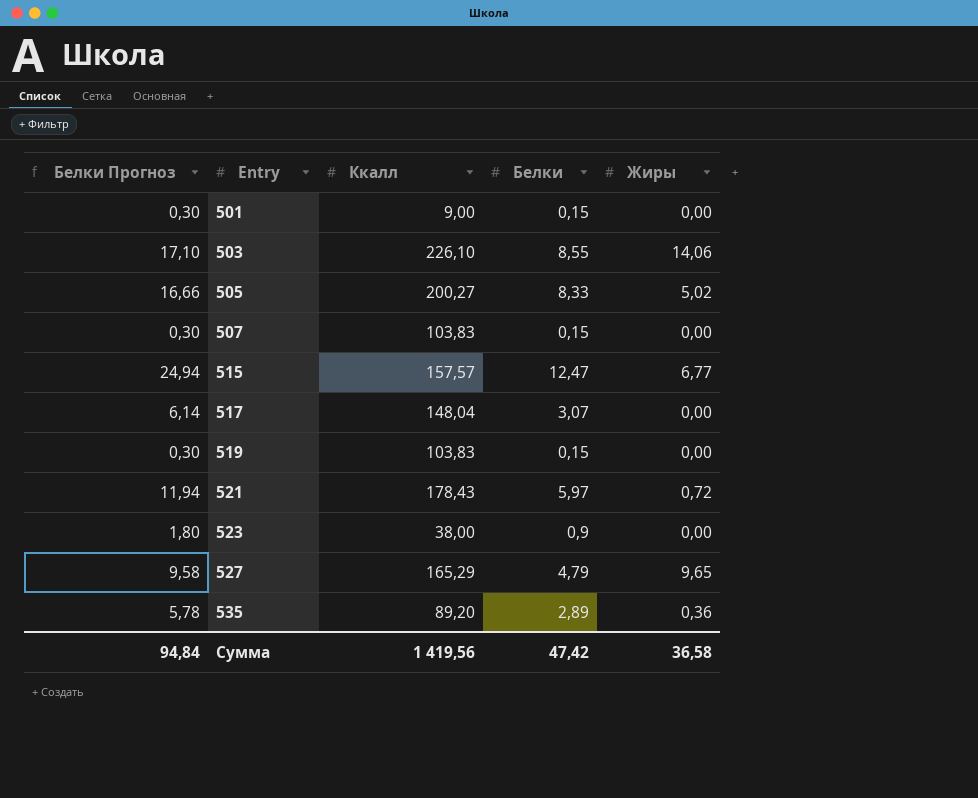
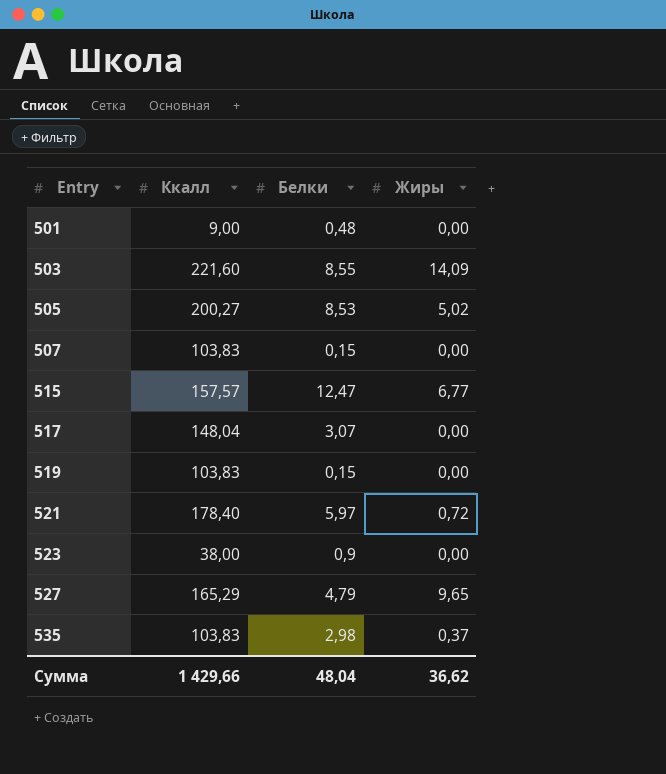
column Белки Прогноз | formula: [Белки] * 2 -> none
501 | Белки: 0,15 -> 0,48
503 | Ккалл: 226,10 -> 221,60
503 | Жиры: 14,06 -> 14,09
505 | Белки: 8,33 -> 8,53
521 | Ккалл: 178,43 -> 178,40
535 | Ккалл: 89,20 -> 103,83
535 | Белки: 2,89 -> 2,98
535 | Жиры: 0,36 -> 0,37
Сумма | Ккалл: 1 419,56 -> 1 429,66
Сумма | Белки: 47,42 -> 48,04
Сумма | Жиры: 36,58 -> 36,62

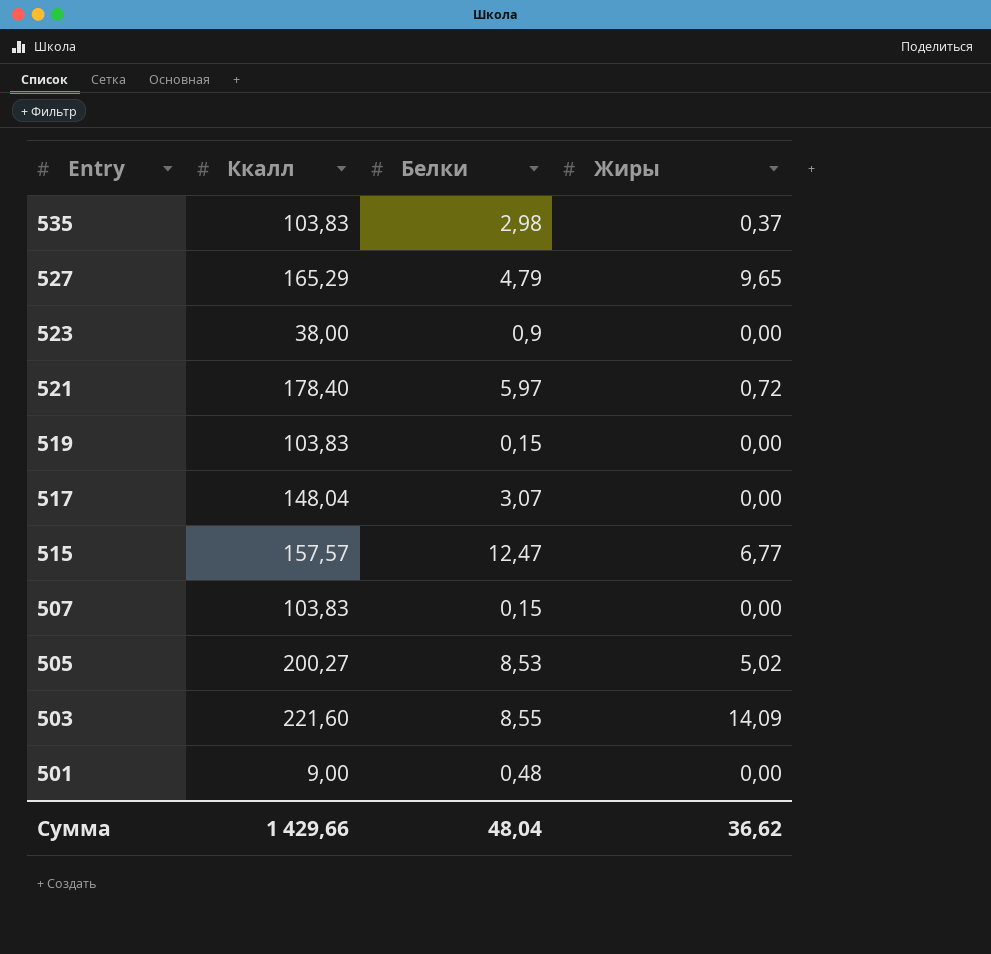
row order: Entry ascending -> Entry descending

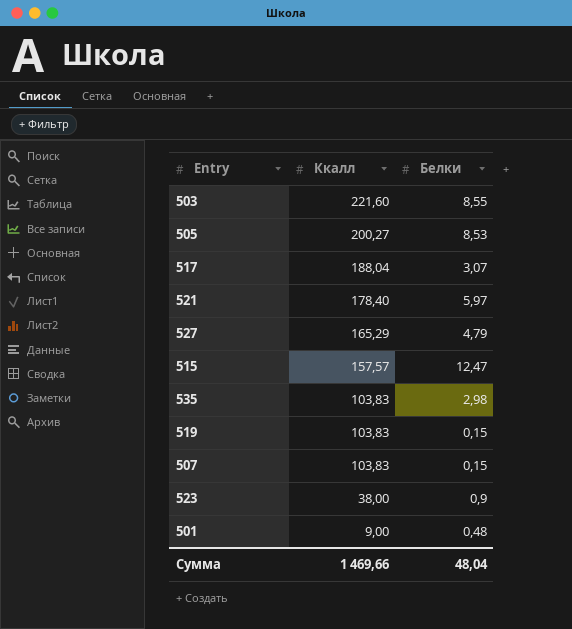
row order: Entry descending -> Ккалл descending
column Жиры | position: 4 -> none
517 | Ккалл: 148,04 -> 188,04
Сумма | Ккалл: 1 429,66 -> 1 469,66

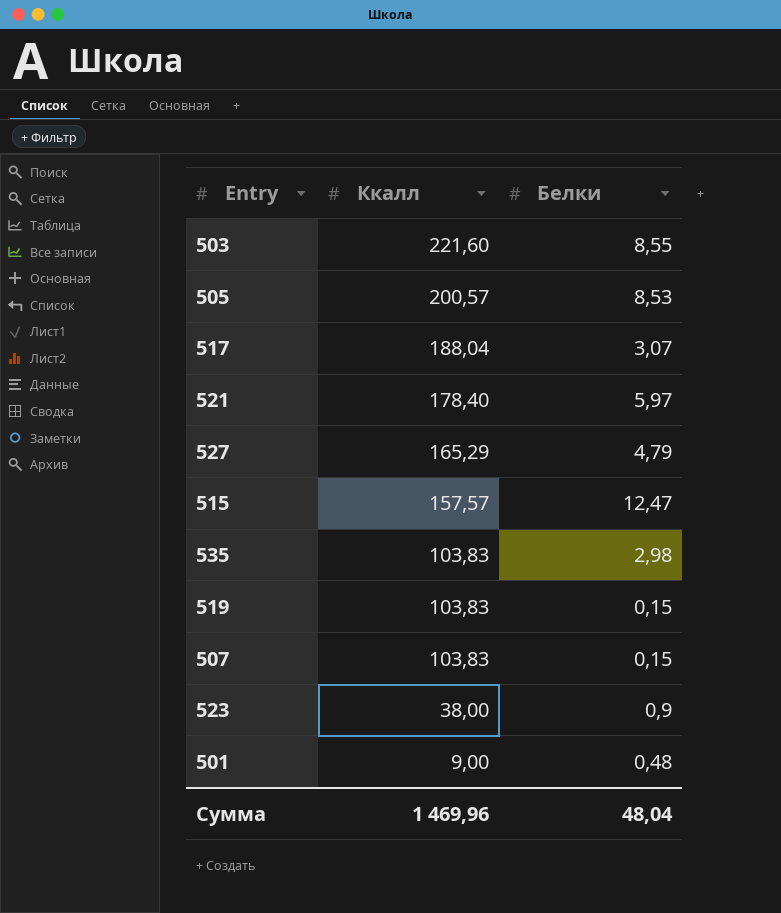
505 | Ккалл: 200,27 -> 200,57
Сумма | Ккалл: 1 469,66 -> 1 469,96

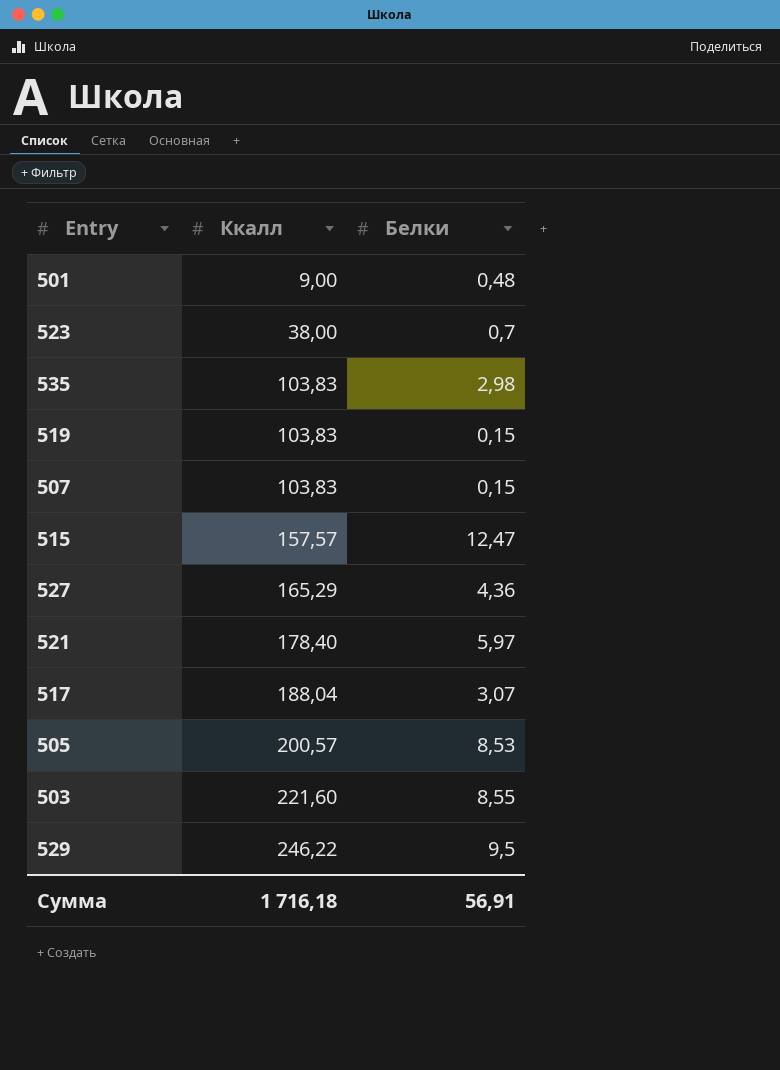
row order: Ккалл descending -> Ккалл ascending
523 | Белки: 0,9 -> 0,7
527 | Белки: 4,79 -> 4,36
row 529: none -> 246,22 | 9,5
Сумма | Ккалл: 1 469,96 -> 1 716,18
Сумма | Белки: 48,04 -> 56,91

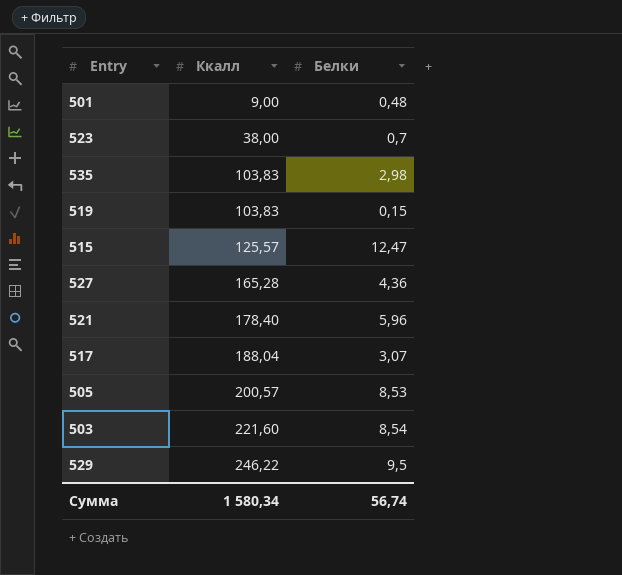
row 507: 103,83 | 0,15 -> none
515 | Ккалл: 157,57 -> 125,57
527 | Ккалл: 165,29 -> 165,28
521 | Белки: 5,97 -> 5,96
503 | Белки: 8,55 -> 8,54
Сумма | Ккалл: 1 716,18 -> 1 580,34
Сумма | Белки: 56,91 -> 56,74

